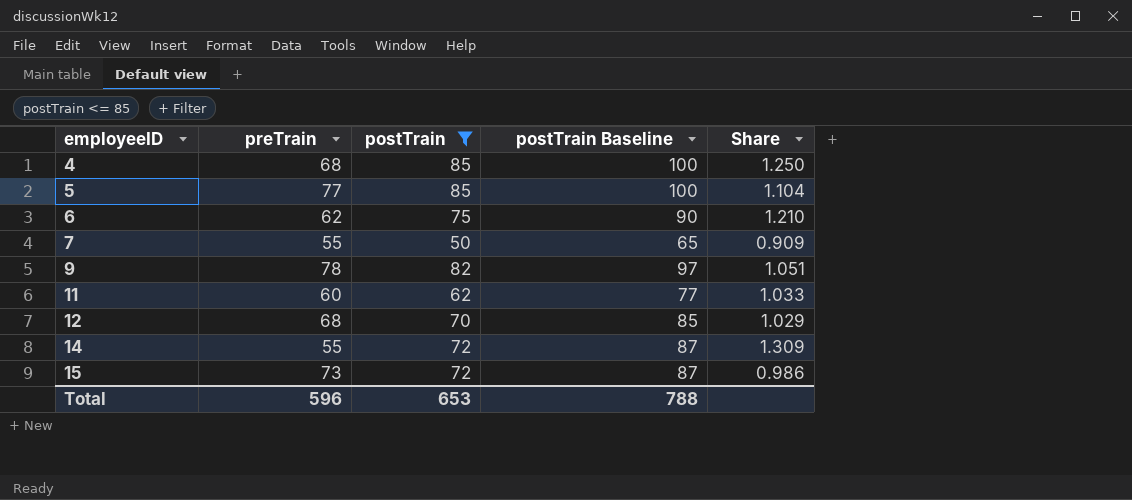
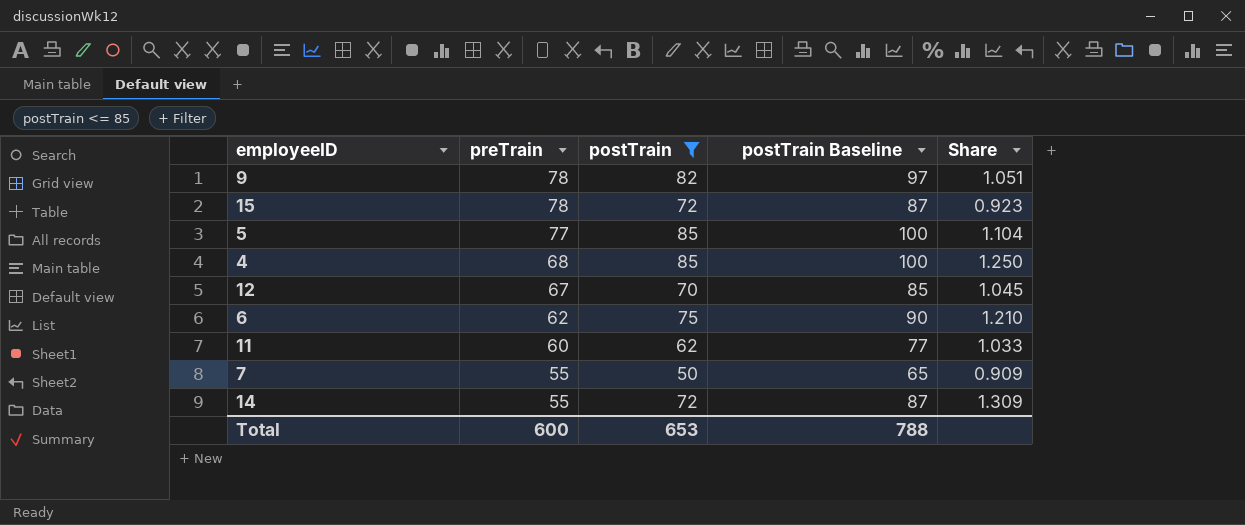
row order: employeeID ascending -> preTrain descending
15 | preTrain: 73 -> 78
15 | Share: 0.986 -> 0.923
12 | preTrain: 68 -> 67
12 | Share: 1.029 -> 1.045
Total | preTrain: 596 -> 600

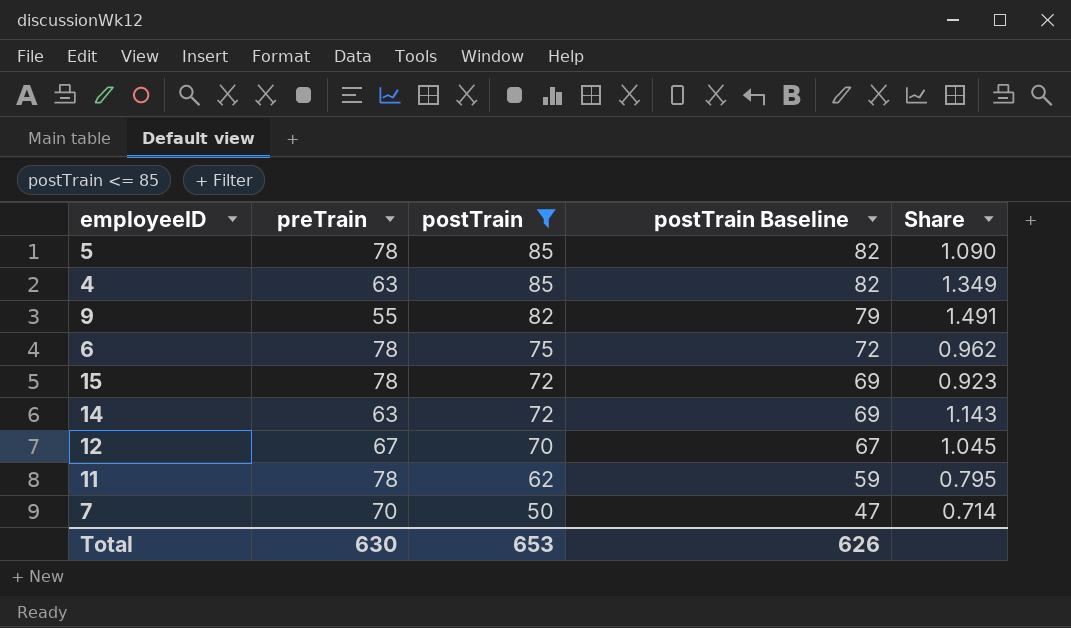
row order: preTrain descending -> postTrain descending
column postTrain Baseline | formula: [postTrain] + 15 -> [postTrain] - 3
5 | preTrain: 77 -> 78
5 | Share: 1.104 -> 1.090
4 | preTrain: 68 -> 63
4 | Share: 1.250 -> 1.349
9 | preTrain: 78 -> 55
9 | Share: 1.051 -> 1.491
6 | preTrain: 62 -> 78
6 | Share: 1.210 -> 0.962
14 | preTrain: 55 -> 63
14 | Share: 1.309 -> 1.143
11 | preTrain: 60 -> 78
11 | Share: 1.033 -> 0.795
7 | preTrain: 55 -> 70
7 | Share: 0.909 -> 0.714
Total | preTrain: 600 -> 630
Total | postTrain Baseline: 788 -> 626

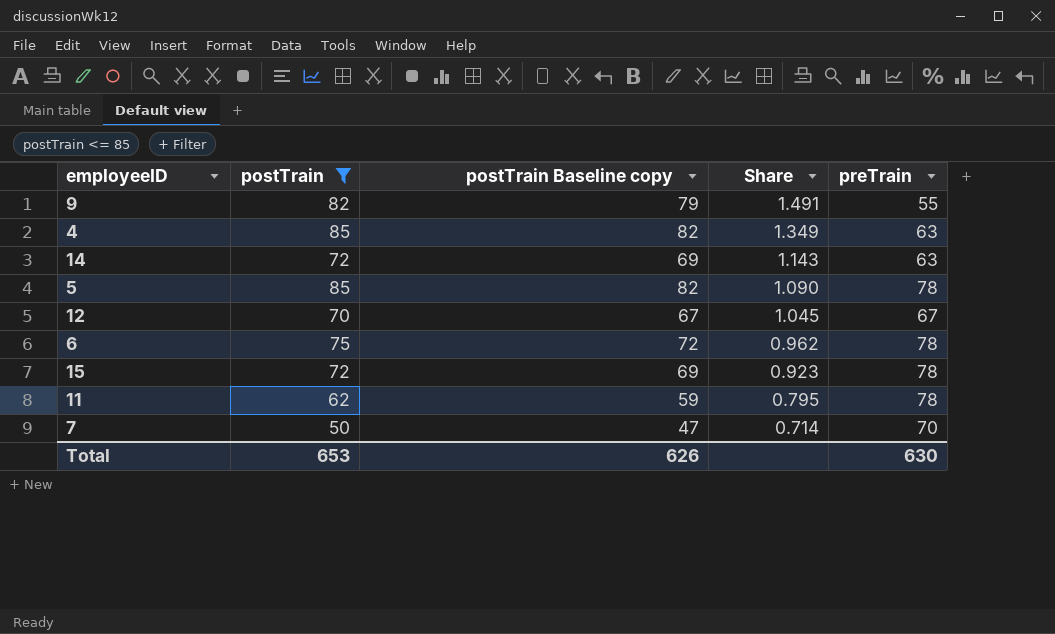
row order: postTrain descending -> Share descending
column name: postTrain Baseline -> postTrain Baseline copy
column preTrain | position: 2 -> 5

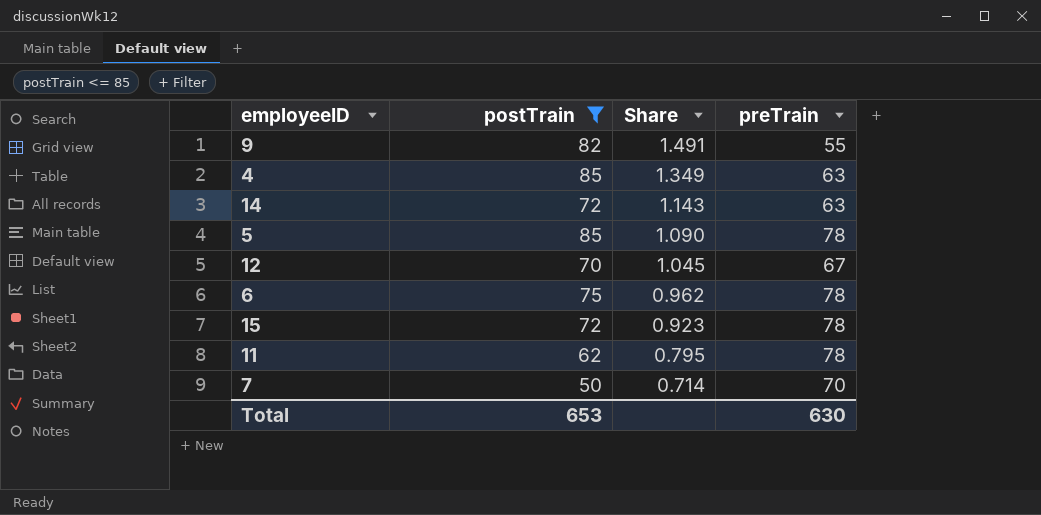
column postTrain Baseline copy | formula: [postTrain] - 3 -> none

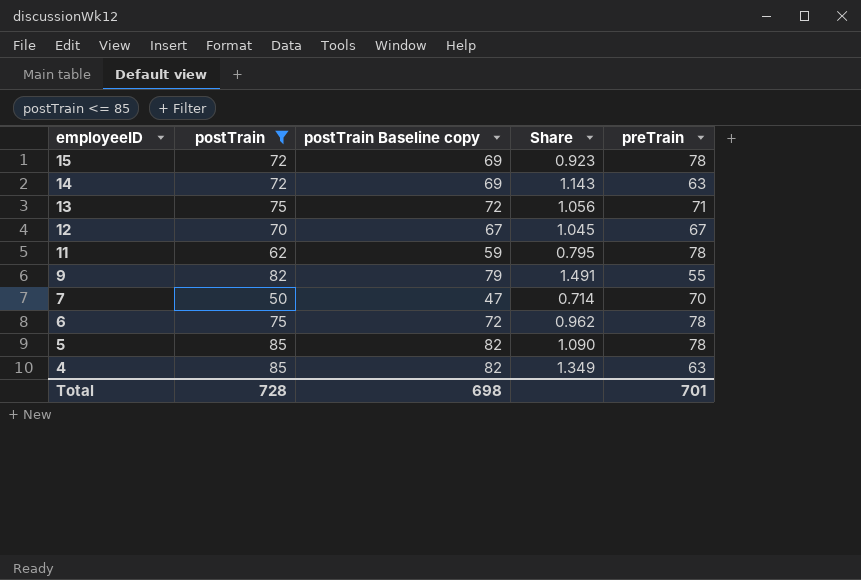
row order: Share descending -> employeeID descending
column postTrain Baseline copy | formula: none -> [postTrain] - 3
row 13: none -> 75 | 72 | 1.056 | 71
Total | postTrain: 653 -> 728
Total | preTrain: 630 -> 701

